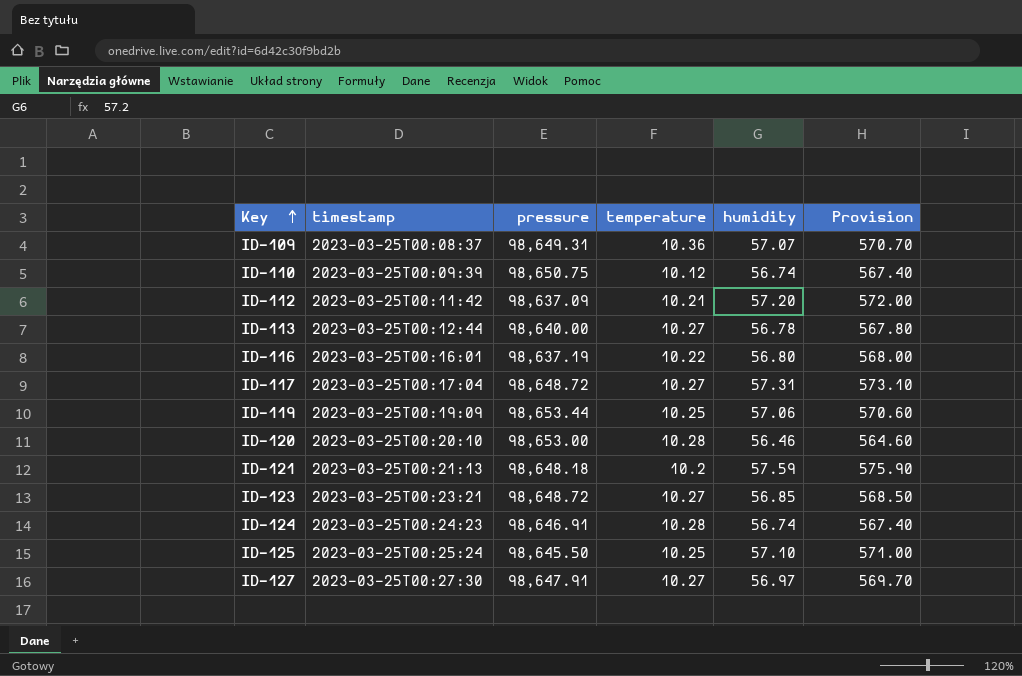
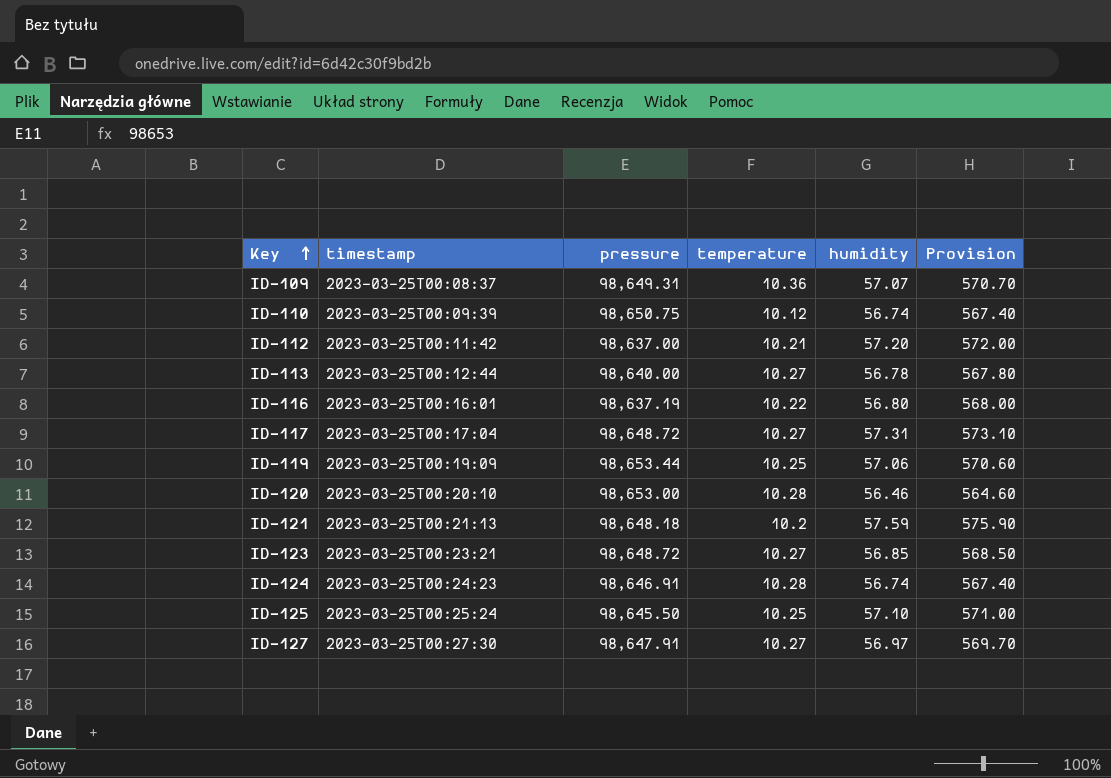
ID-112 | pressure: 98,637.09 -> 98,637.00

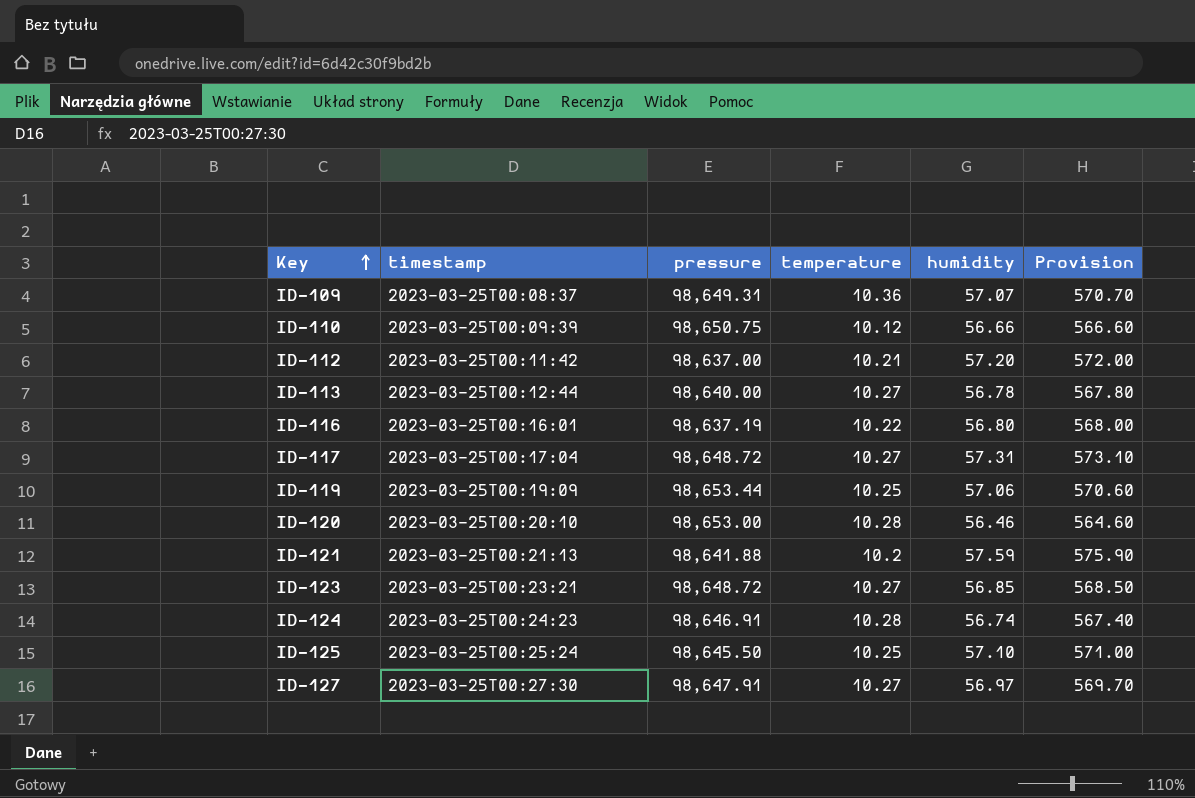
ID-110 | humidity: 56.74 -> 56.66
ID-110 | Provision: 567.40 -> 566.60
ID-121 | pressure: 98,648.18 -> 98,641.88

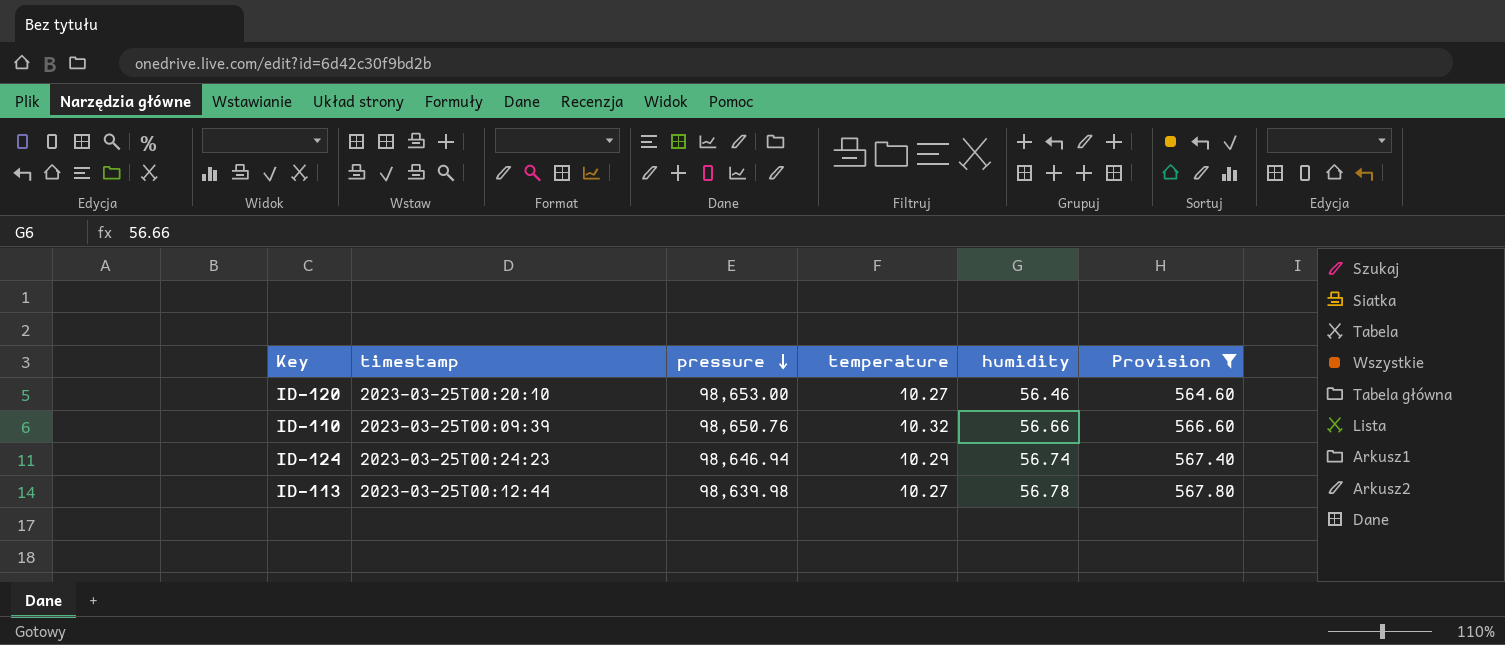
filter: none -> Provision <= 567.80
row order: Key ascending -> pressure descending
ID-120 | temperature: 10.28 -> 10.27
ID-110 | pressure: 98,650.75 -> 98,650.76
ID-110 | temperature: 10.12 -> 10.32
ID-124 | pressure: 98,646.91 -> 98,646.94
ID-124 | temperature: 10.28 -> 10.29
ID-113 | pressure: 98,640.00 -> 98,639.98

